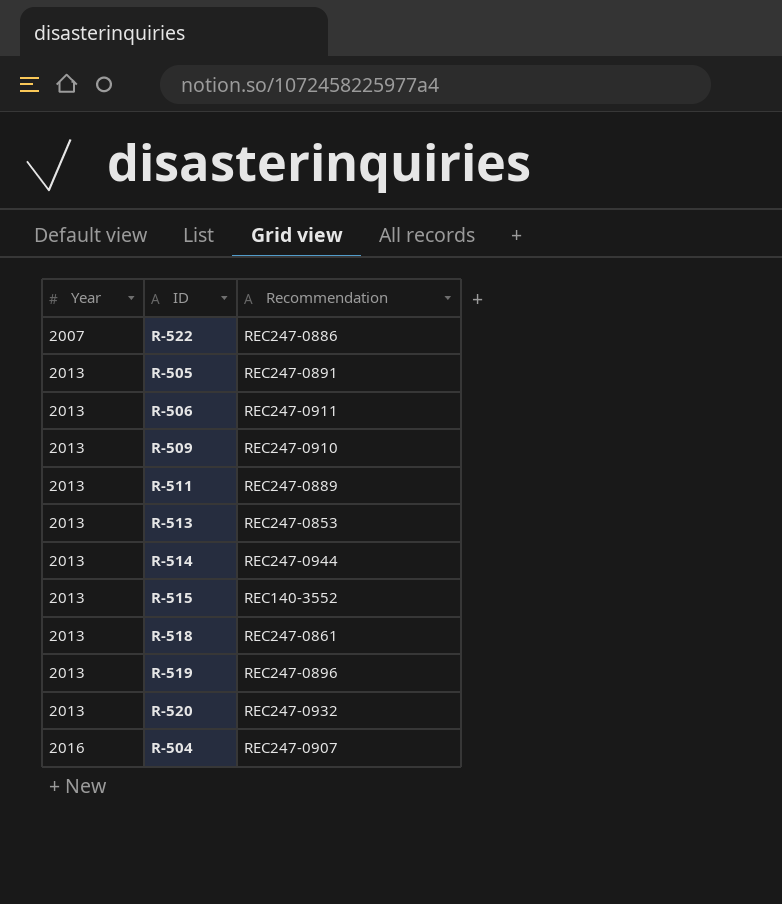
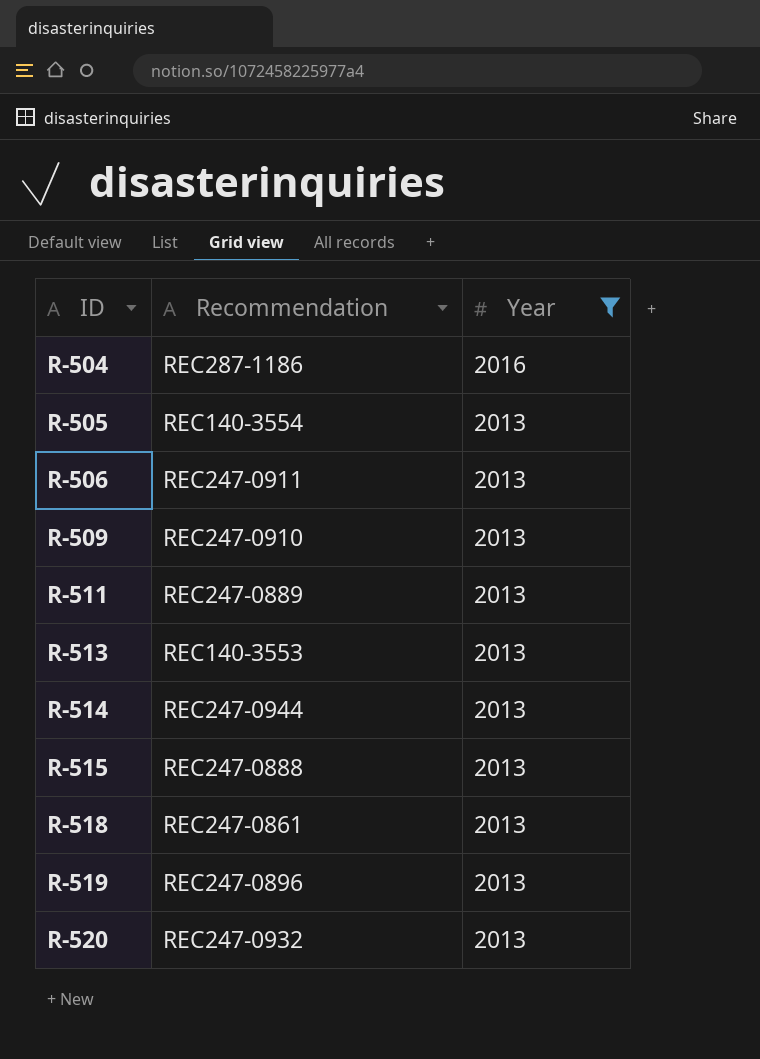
filter: none -> Year != 2007
row order: Year ascending -> ID ascending
column Year | position: 1 -> 3
R-504 | Recommendation: REC247-0907 -> REC287-1186
R-505 | Recommendation: REC247-0891 -> REC140-3554
R-513 | Recommendation: REC247-0853 -> REC140-3553
R-515 | Recommendation: REC140-3552 -> REC247-0888

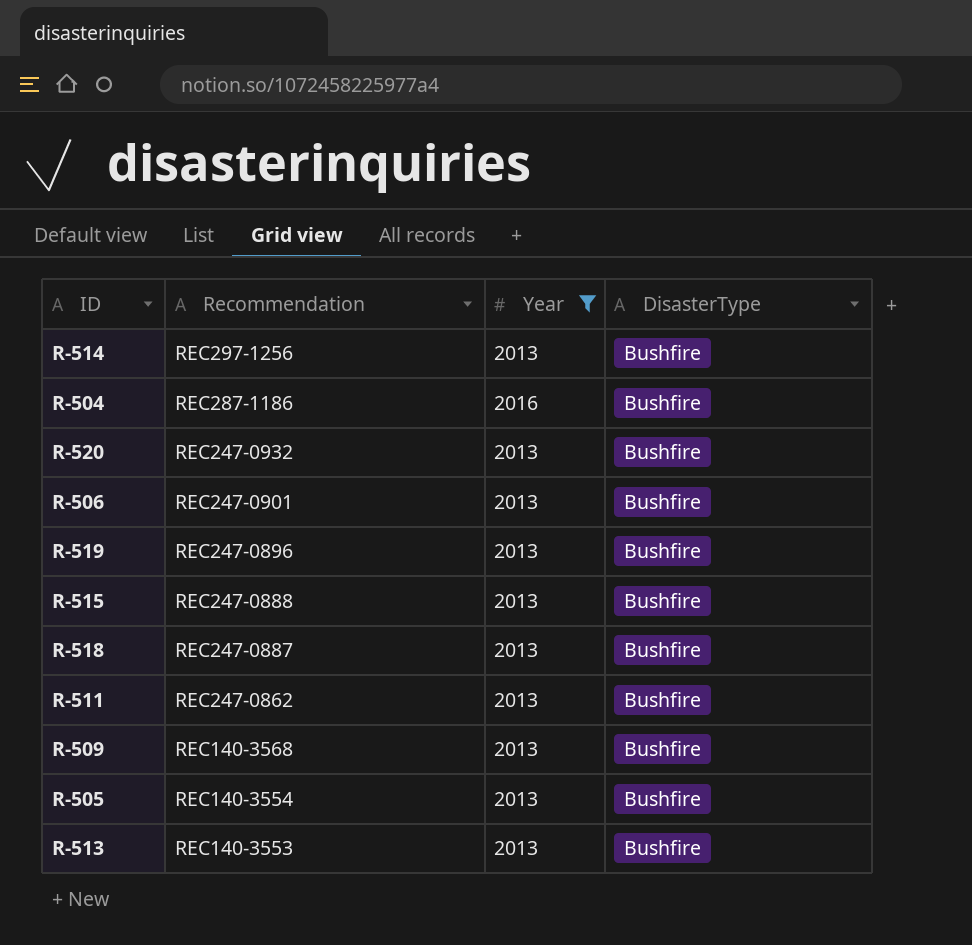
row order: ID ascending -> Recommendation descending
column DisasterType | position: none -> 4
R-514 | Recommendation: REC247-0944 -> REC297-1256
R-506 | Recommendation: REC247-0911 -> REC247-0901
R-518 | Recommendation: REC247-0861 -> REC247-0887
R-511 | Recommendation: REC247-0889 -> REC247-0862
R-509 | Recommendation: REC247-0910 -> REC140-3568

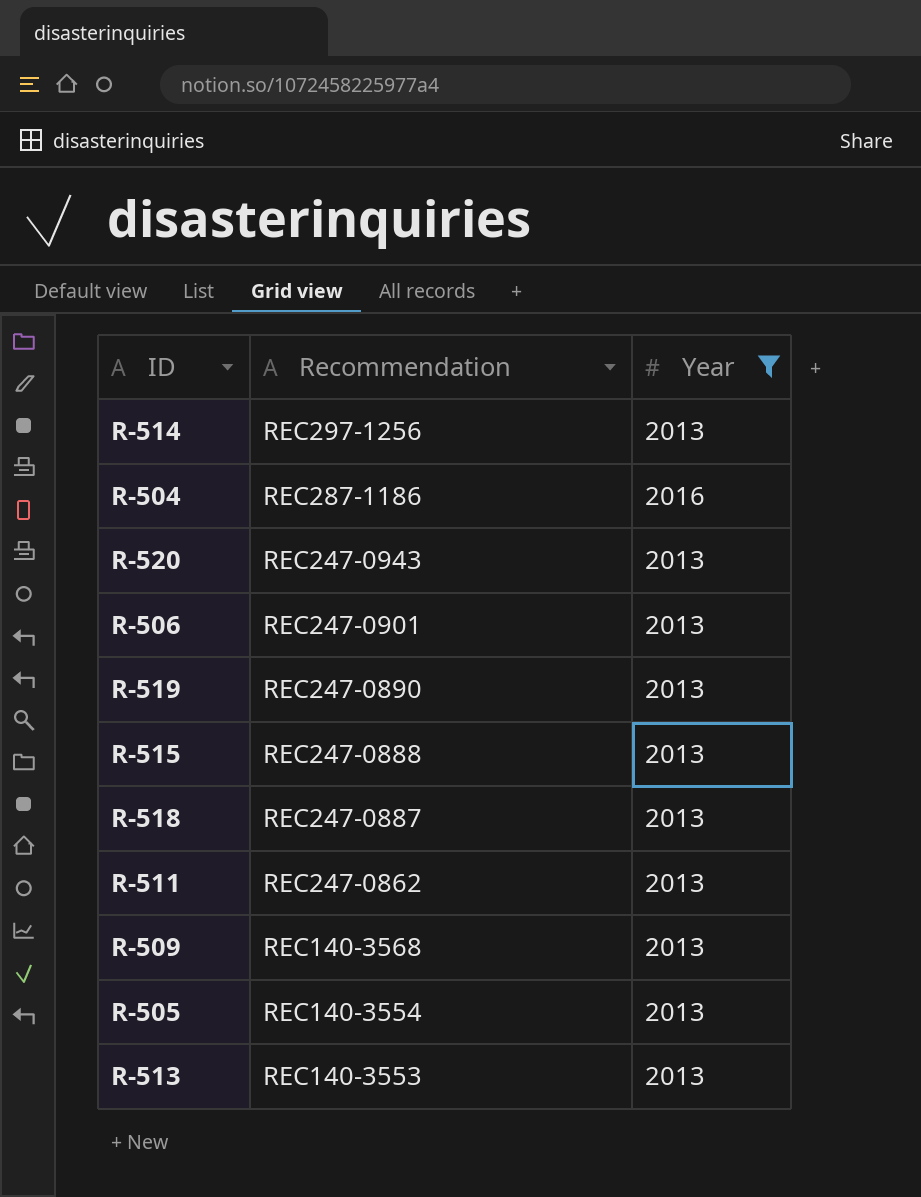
column DisasterType | position: 4 -> none
R-520 | Recommendation: REC247-0932 -> REC247-0943
R-519 | Recommendation: REC247-0896 -> REC247-0890

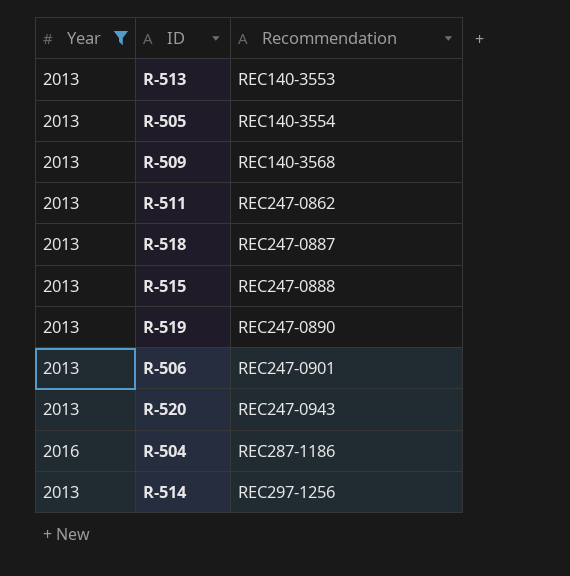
row order: Recommendation descending -> Recommendation ascending
column Year | position: 3 -> 1

